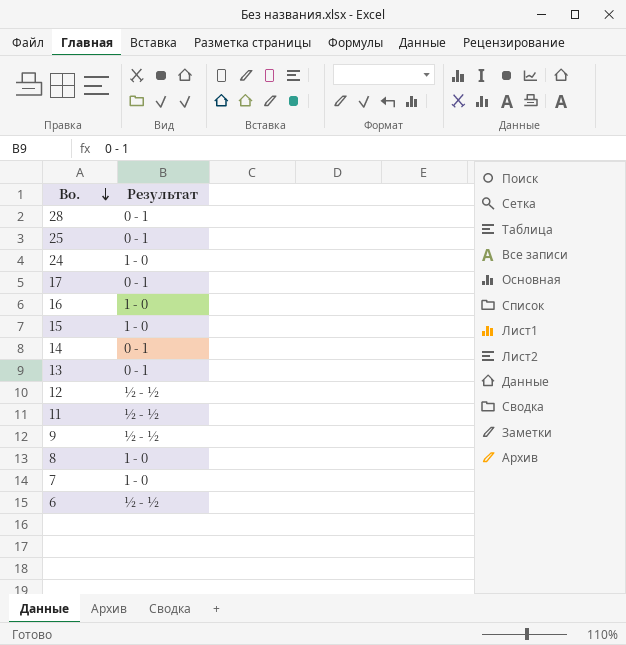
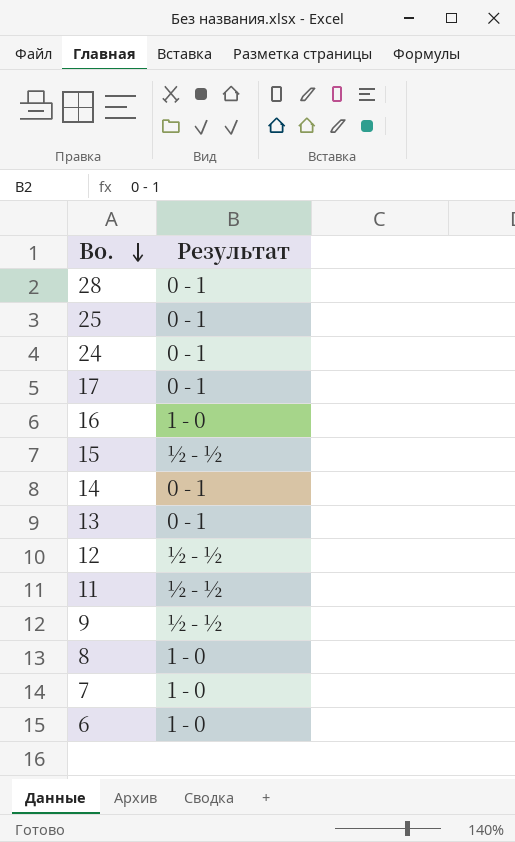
24 | Результат: 1 - 0 -> 0 - 1
15 | Результат: 1 - 0 -> ½ - ½
6 | Результат: ½ - ½ -> 1 - 0

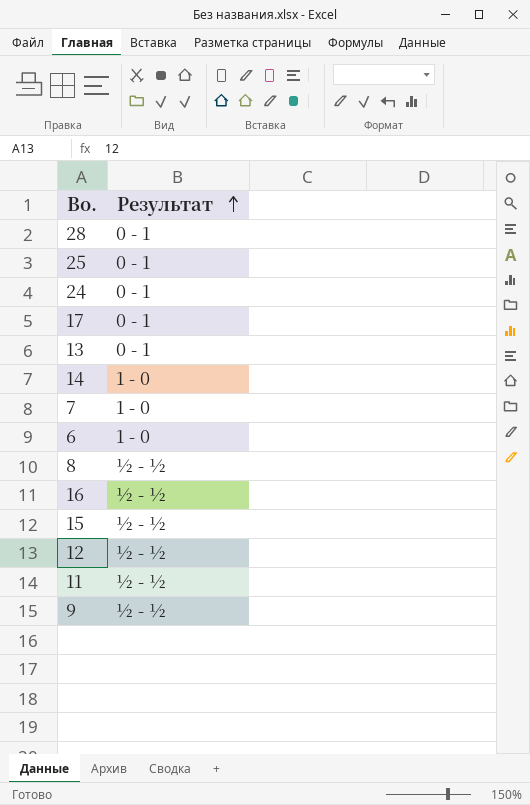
row order: Bo. descending -> Результат ascending
14 | Результат: 0 - 1 -> 1 - 0
8 | Результат: 1 - 0 -> ½ - ½
16 | Результат: 1 - 0 -> ½ - ½

